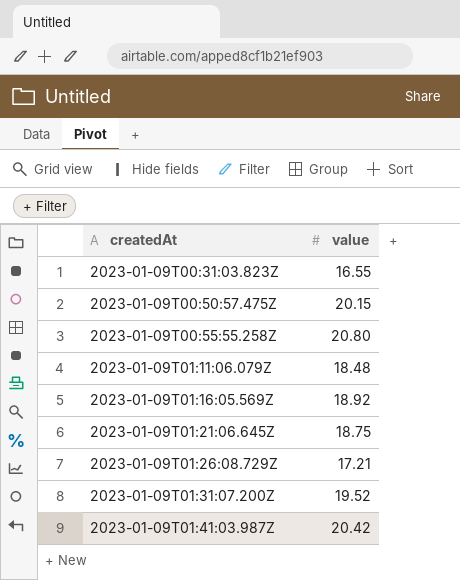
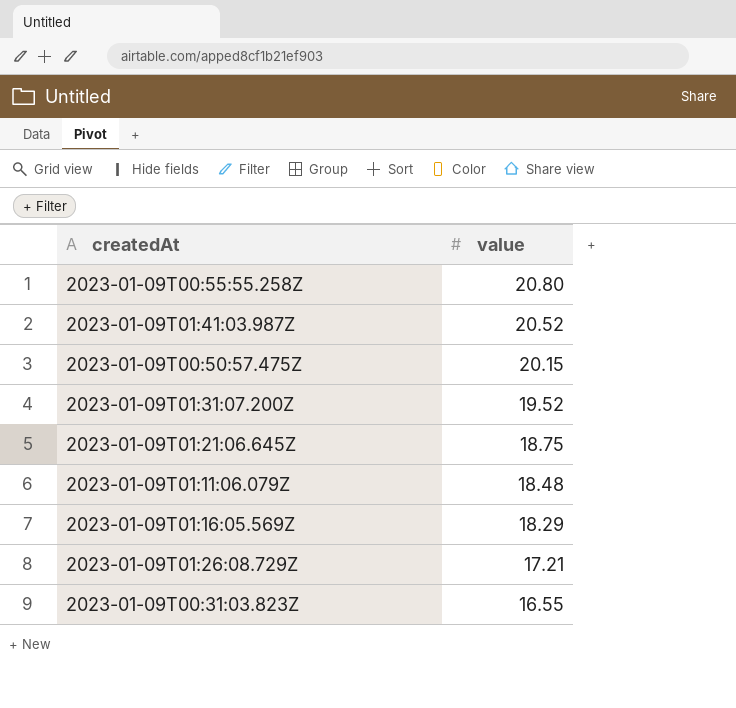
row order: createdAt ascending -> value descending
2023-01-09T01:41:03.987Z | value: 20.42 -> 20.52
2023-01-09T01:16:05.569Z | value: 18.92 -> 18.29

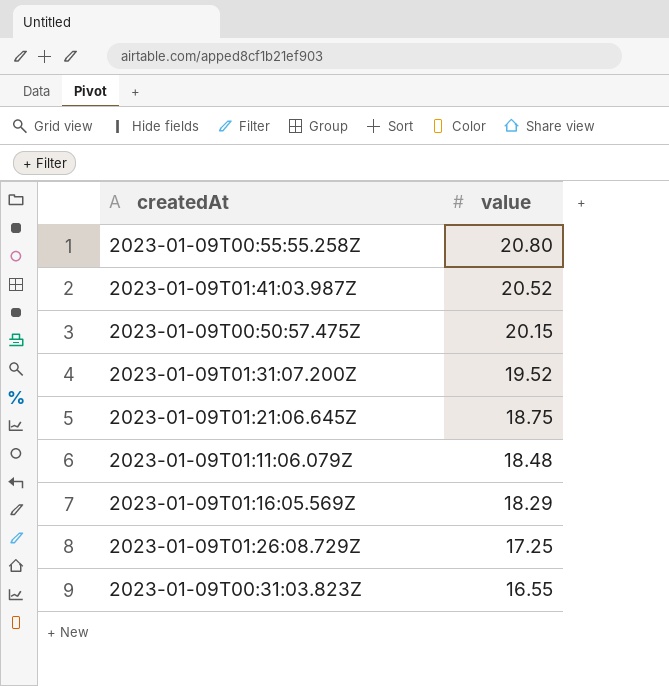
2023-01-09T01:26:08.729Z | value: 17.21 -> 17.25

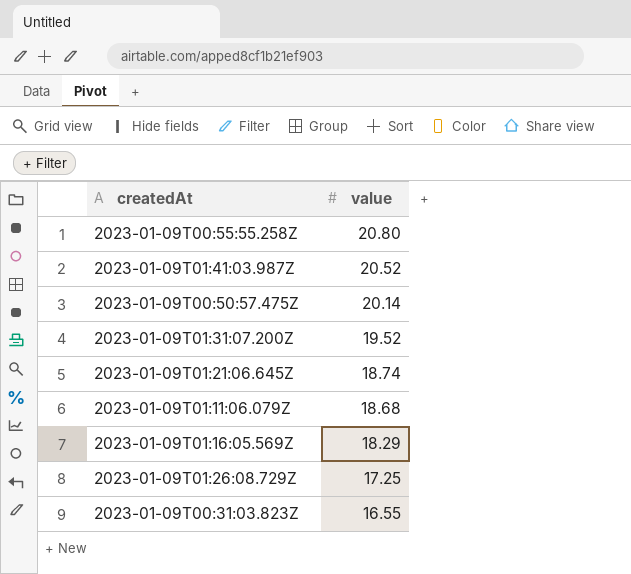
2023-01-09T00:50:57.475Z | value: 20.15 -> 20.14
2023-01-09T01:21:06.645Z | value: 18.75 -> 18.74
2023-01-09T01:11:06.079Z | value: 18.48 -> 18.68

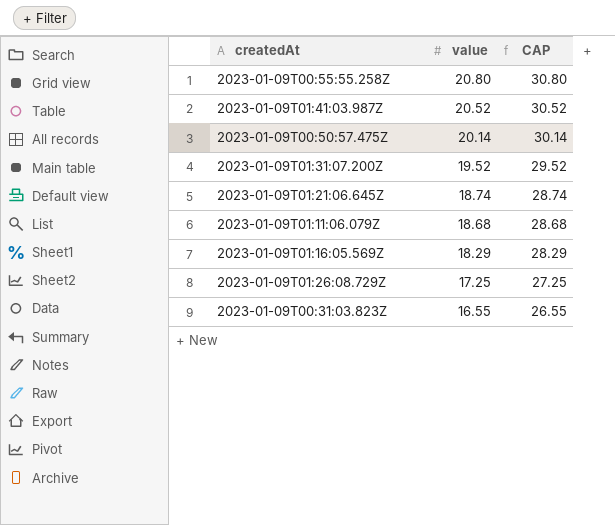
column CAP | formula: none -> [value] + 10

